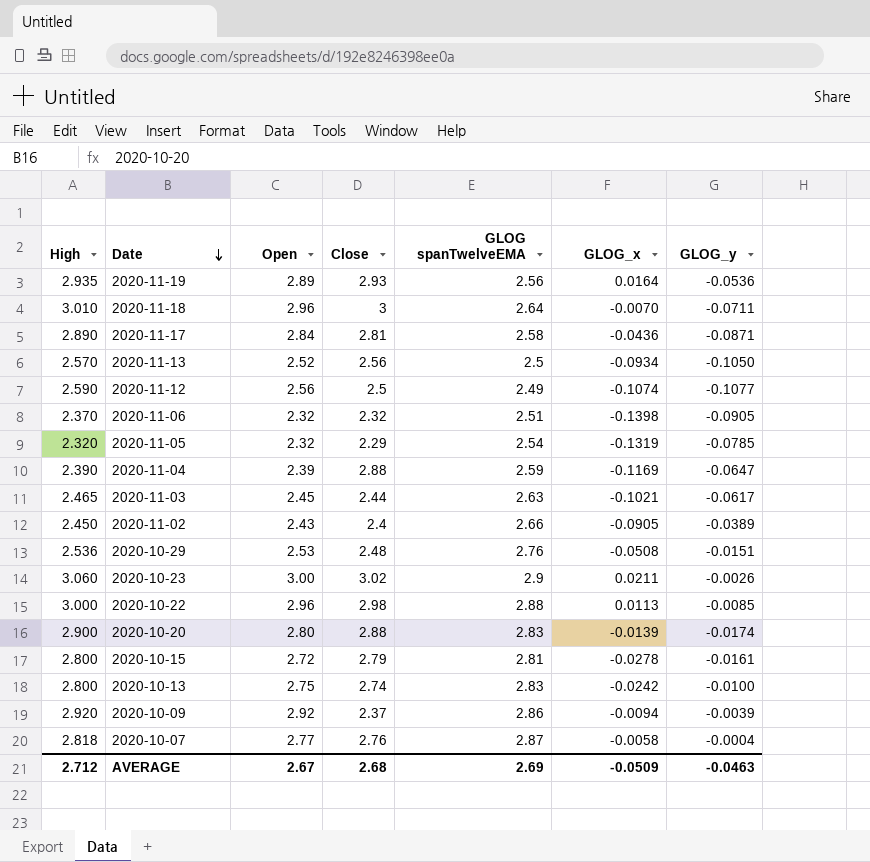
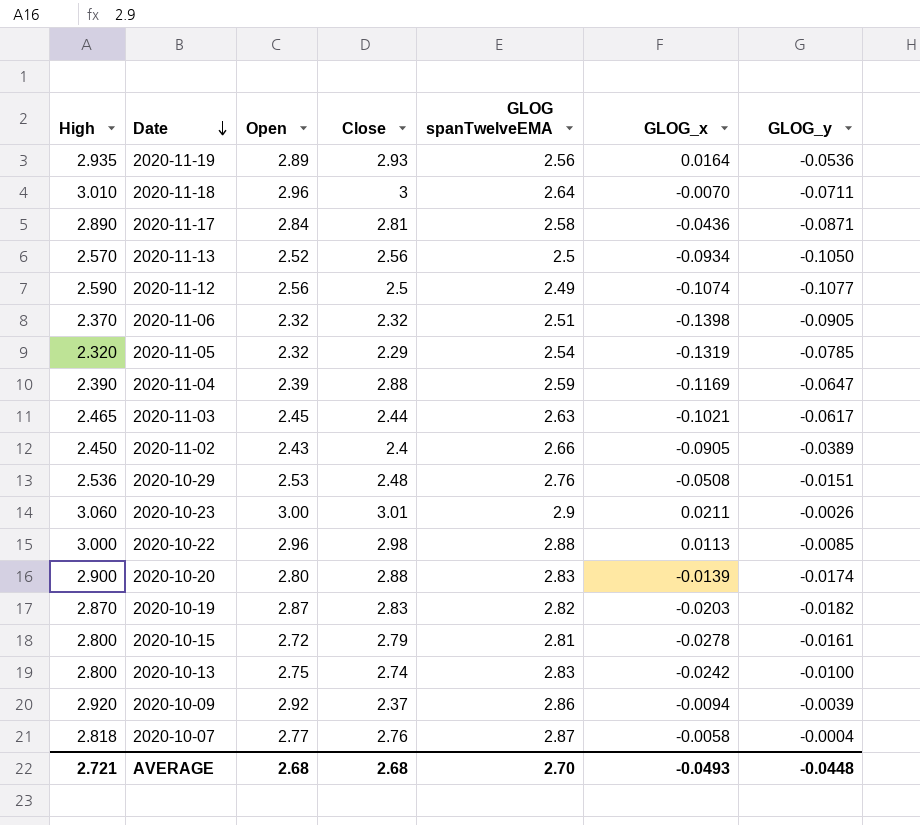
2020-10-23 | Close: 3.02 -> 3.01
row 2020-10-19: none -> 2.870 | 2.87 | 2.83 | 2.82 | -0.0203 | -0.0182
AVERAGE | High: 2.712 -> 2.721
AVERAGE | Open: 2.67 -> 2.68
AVERAGE | GLOG spanTwelveEMA: 2.69 -> 2.70
AVERAGE | GLOG_x: -0.0509 -> -0.0493
AVERAGE | GLOG_y: -0.0463 -> -0.0448

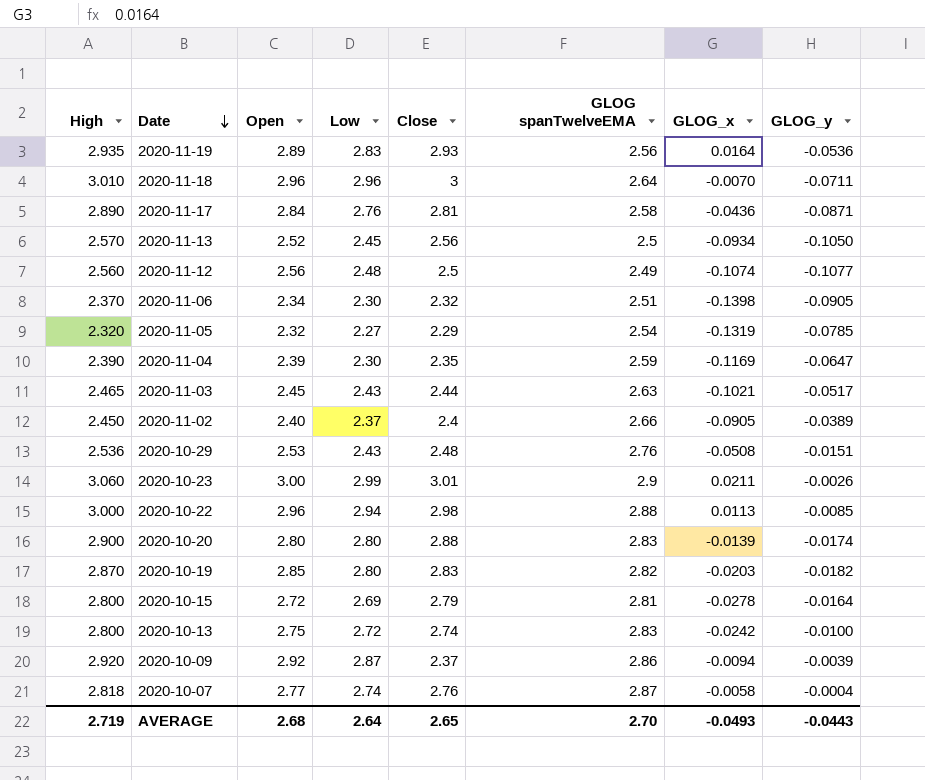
column Low | position: none -> 4
2020-11-12 | High: 2.590 -> 2.560
2020-11-06 | Open: 2.32 -> 2.34
2020-11-04 | Close: 2.88 -> 2.35
2020-11-03 | GLOG_y: -0.0617 -> -0.0517
2020-11-02 | Open: 2.43 -> 2.40
2020-10-19 | Open: 2.87 -> 2.85
2020-10-15 | GLOG_y: -0.0161 -> -0.0164
AVERAGE | High: 2.721 -> 2.719
AVERAGE | Close: 2.68 -> 2.65
AVERAGE | GLOG_y: -0.0448 -> -0.0443

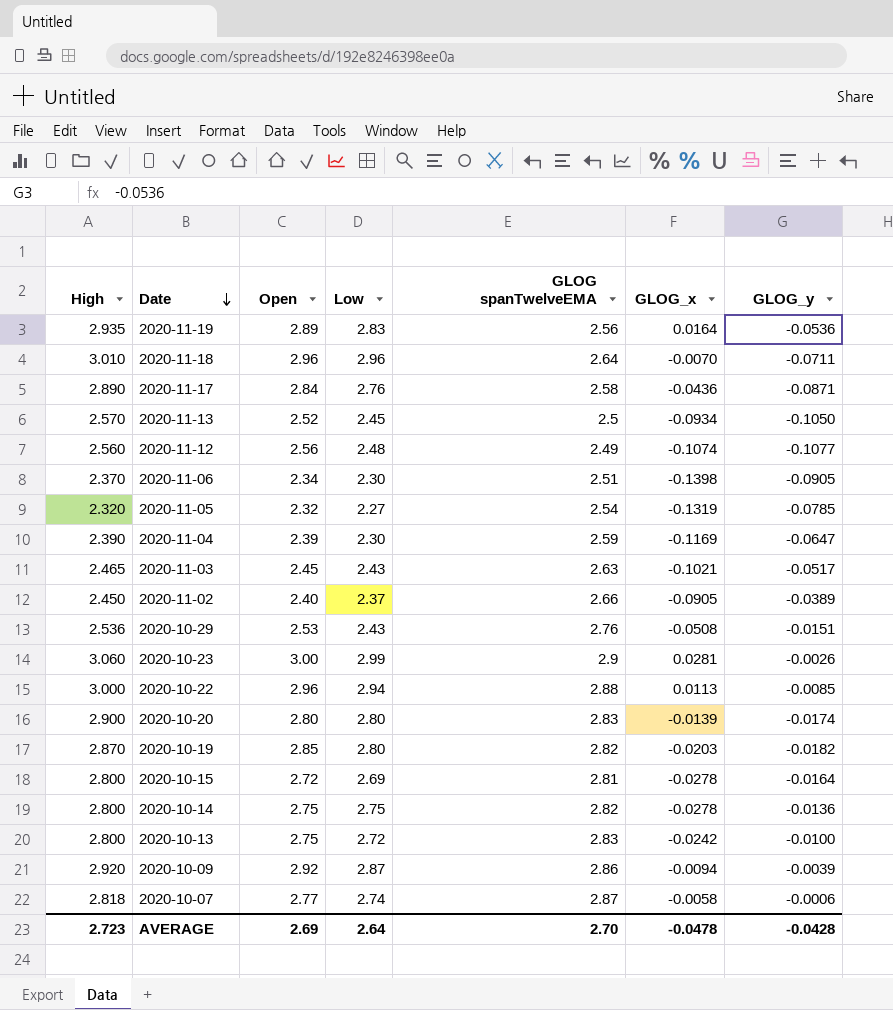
column Close | position: 5 -> none
2020-10-23 | GLOG_x: 0.0211 -> 0.0281
row 2020-10-14: none -> 2.800 | 2.75 | 2.75 | 2.82 | -0.0278 | -0.0136
2020-10-07 | GLOG_y: -0.0004 -> -0.0006
AVERAGE | High: 2.719 -> 2.723
AVERAGE | Open: 2.68 -> 2.69
AVERAGE | GLOG_x: -0.0493 -> -0.0478
AVERAGE | GLOG_y: -0.0443 -> -0.0428

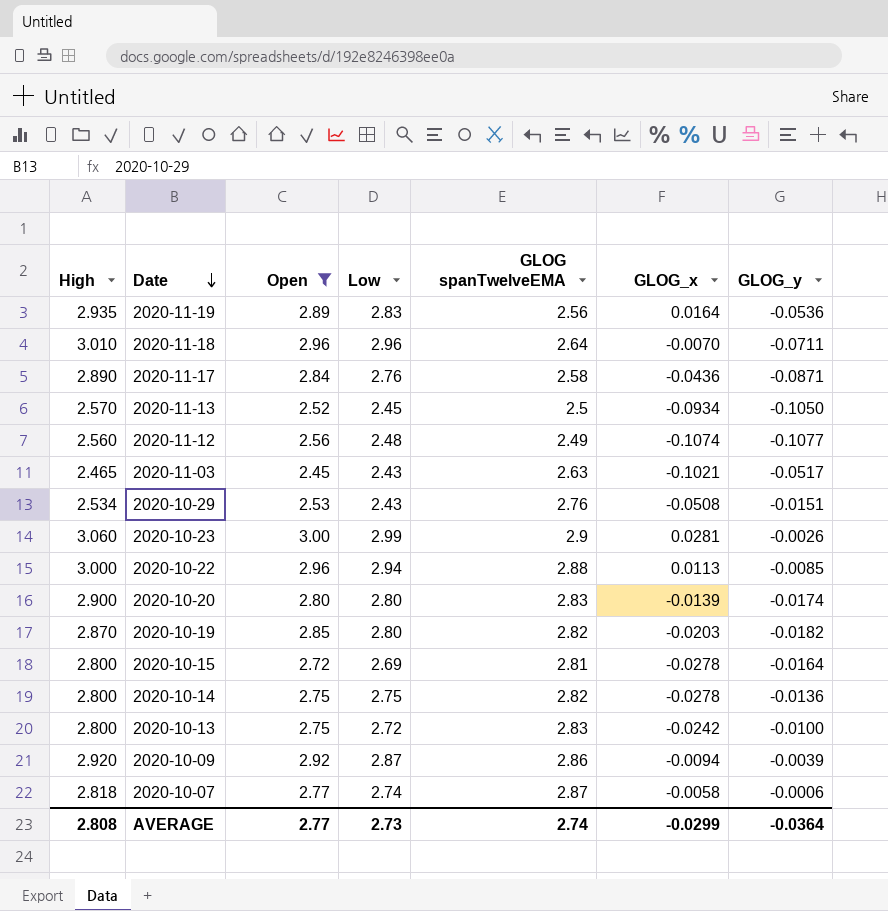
filter: none -> Open >= 2.45
2020-10-29 | High: 2.536 -> 2.534
AVERAGE | High: 2.723 -> 2.808
AVERAGE | Open: 2.69 -> 2.77
AVERAGE | Low: 2.64 -> 2.73
AVERAGE | GLOG spanTwelveEMA: 2.70 -> 2.74
AVERAGE | GLOG_x: -0.0478 -> -0.0299
AVERAGE | GLOG_y: -0.0428 -> -0.0364

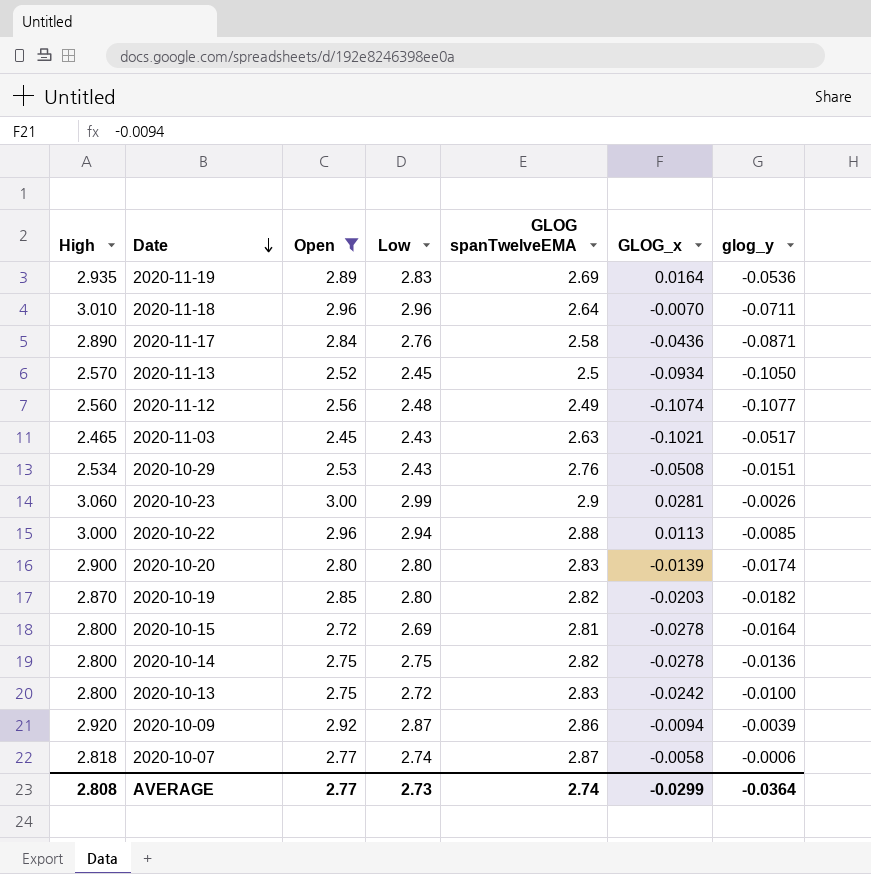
column name: GLOG_y -> glog_y
2020-11-19 | GLOG spanTwelveEMA: 2.56 -> 2.69

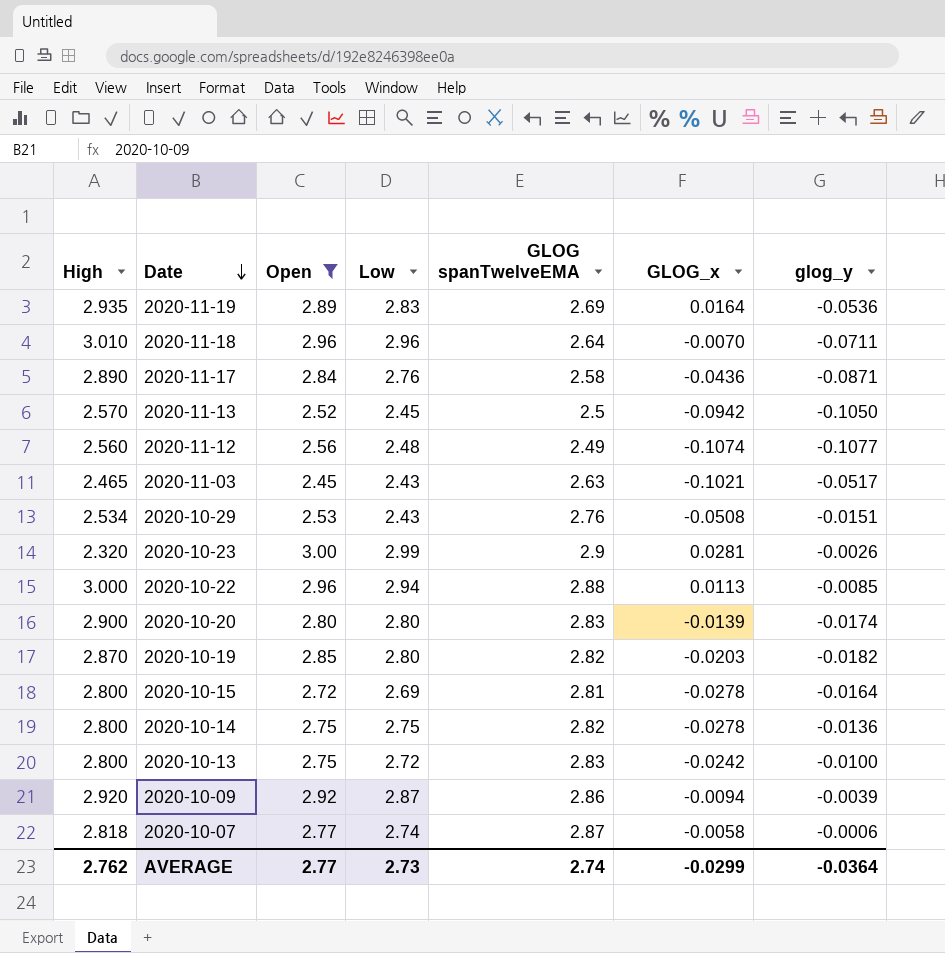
2020-11-13 | GLOG_x: -0.0934 -> -0.0942
2020-10-23 | High: 3.060 -> 2.320
AVERAGE | High: 2.808 -> 2.762

